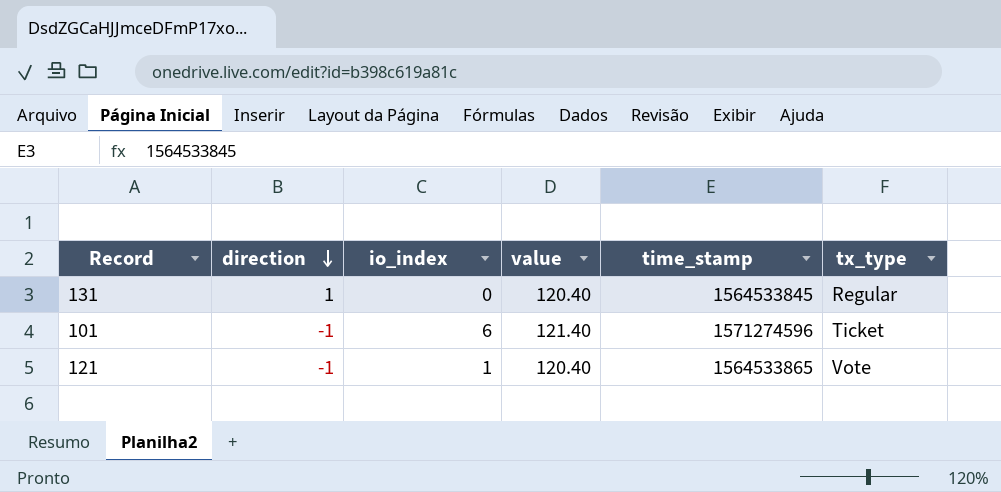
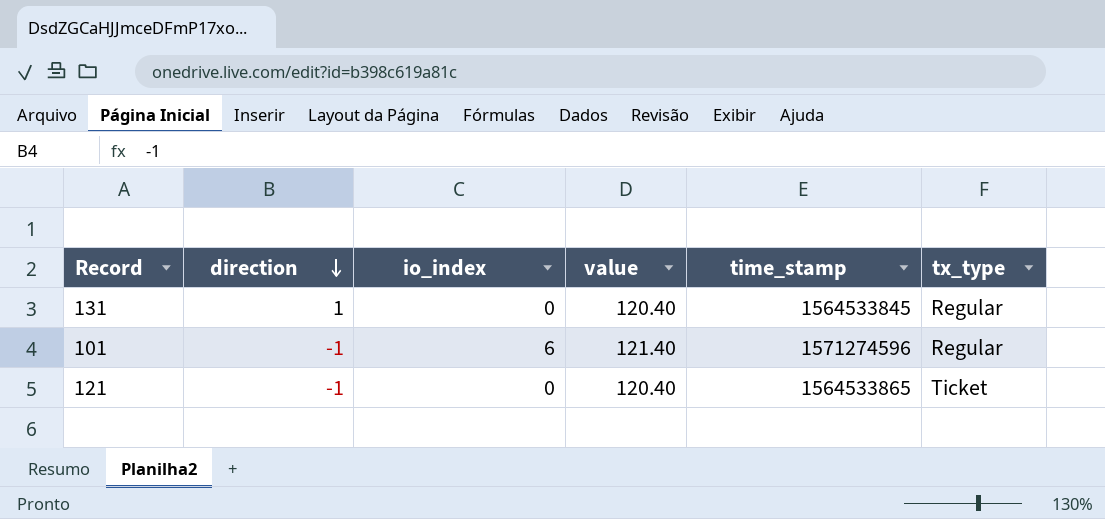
101 | tx_type: Ticket -> Regular
121 | io_index: 1 -> 0
121 | tx_type: Vote -> Ticket

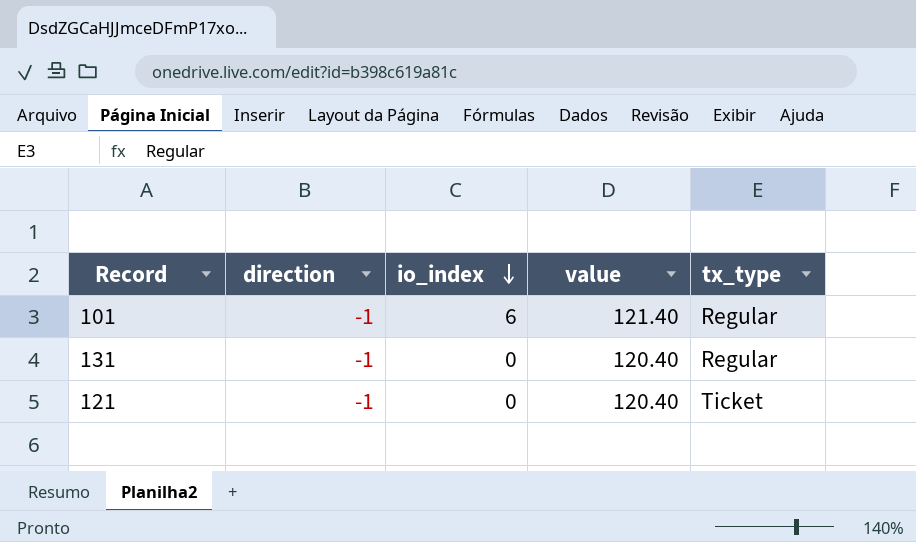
row order: direction descending -> io_index descending
column time_stamp | position: 5 -> none
131 | direction: 1 -> -1

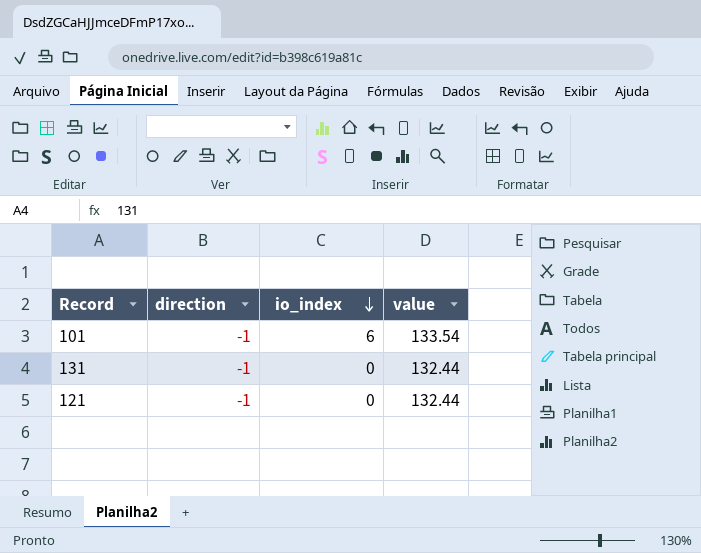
column tx_type | position: 5 -> none
101 | value: 121.40 -> 133.54
131 | value: 120.40 -> 132.44
121 | value: 120.40 -> 132.44

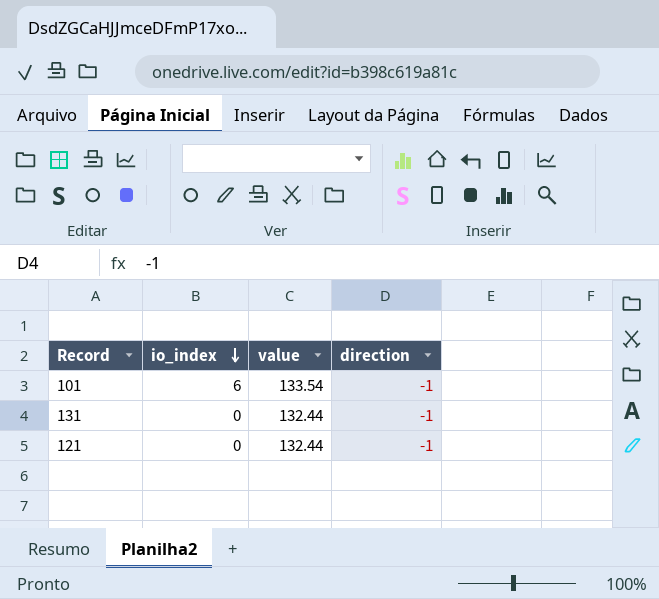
column direction | position: 2 -> 4

